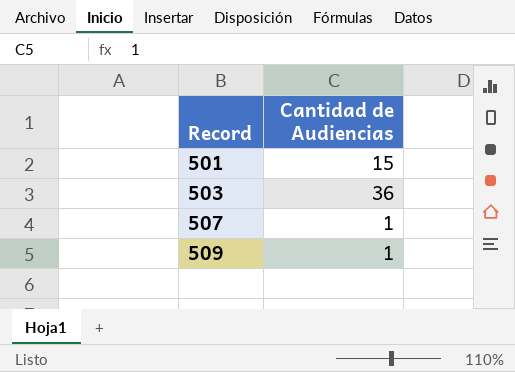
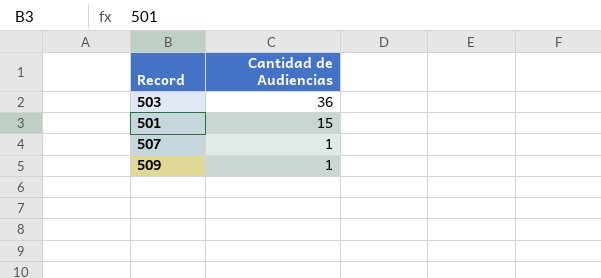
row order: Record ascending -> Cantidad de Audiencias descending

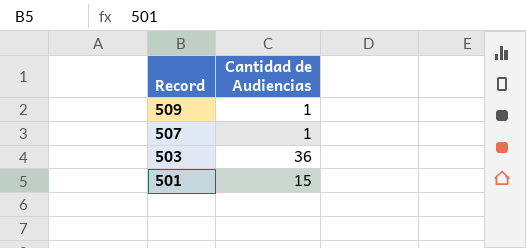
row order: Cantidad de Audiencias descending -> Record descending

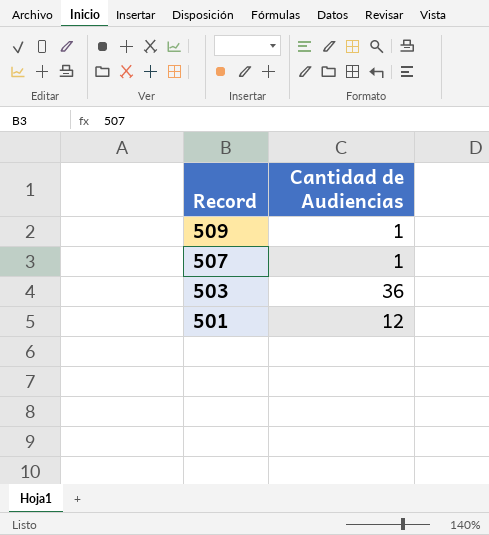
501 | Cantidad de Audiencias: 15 -> 12

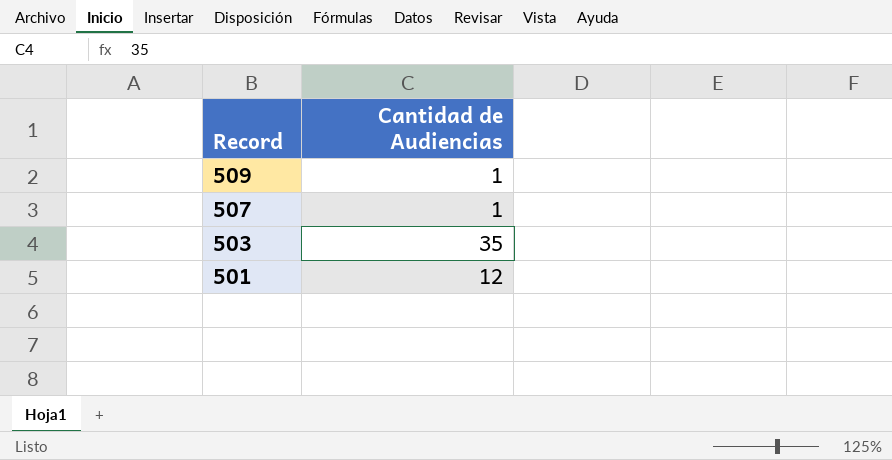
503 | Cantidad de Audiencias: 36 -> 35

